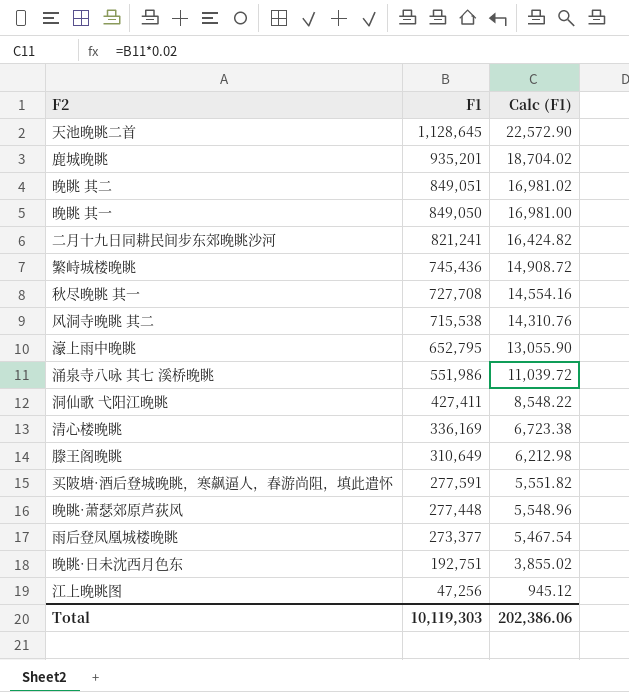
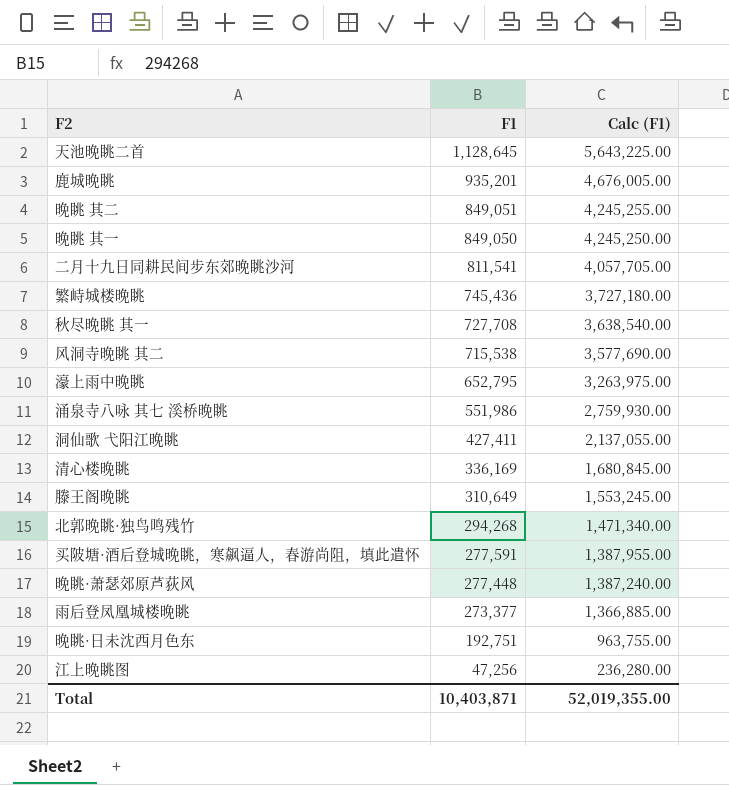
column Calc (F1) | formula: [F1] * 0.02 -> [F1] * 5
二月十九日同耕民间步东郊晚眺沙河 | F1: 821,241 -> 811,541
row 北郭晚眺·独鸟鸣残竹: none -> 294,268 | 1,471,340.00
Total | F1: 10,119,303 -> 10,403,871
Total | Calc (F1): 202,386.06 -> 52,019,355.00

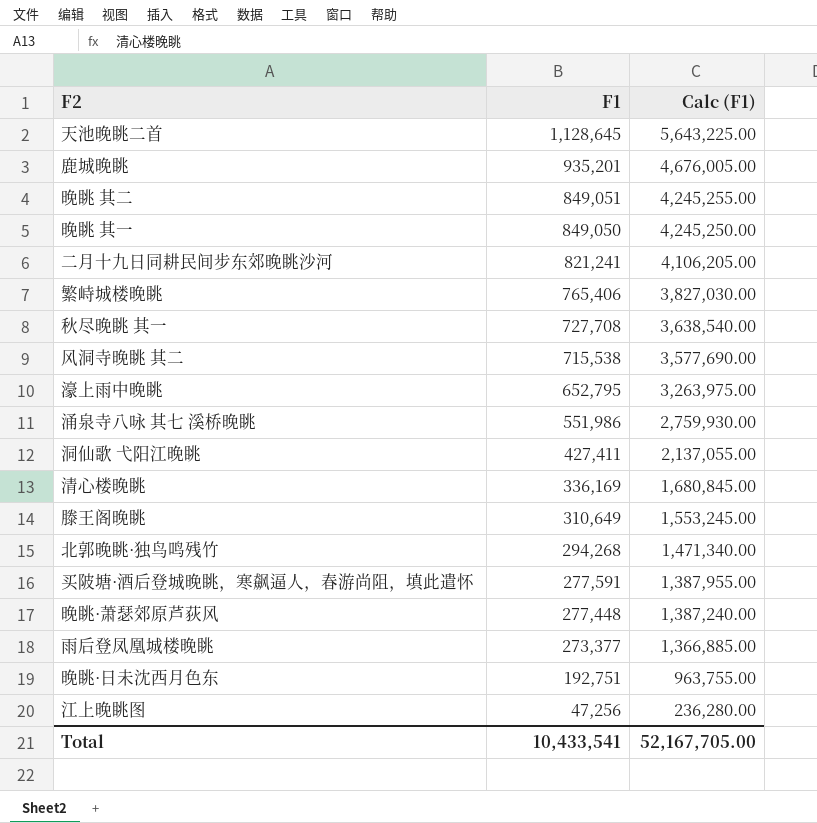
二月十九日同耕民间步东郊晚眺沙河 | F1: 811,541 -> 821,241
二月十九日同耕民间步东郊晚眺沙河 | Calc (F1): 4,057,705.00 -> 4,106,205.00
繁峙城楼晚眺 | F1: 745,436 -> 765,406
繁峙城楼晚眺 | Calc (F1): 3,727,180.00 -> 3,827,030.00
Total | F1: 10,403,871 -> 10,433,541
Total | Calc (F1): 52,019,355.00 -> 52,167,705.00

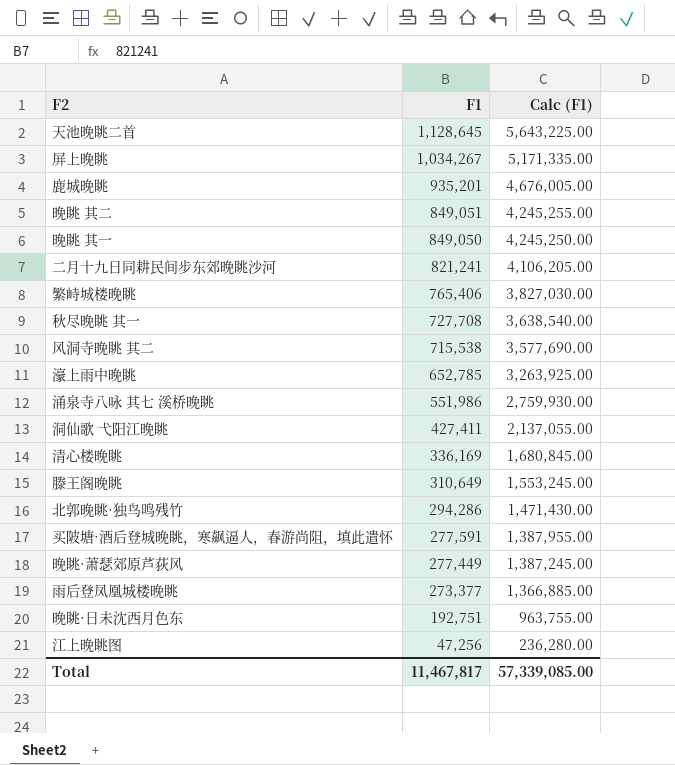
row 屏上晚眺: none -> 1,034,267 | 5,171,335.00
濠上雨中晚眺 | F1: 652,795 -> 652,785
濠上雨中晚眺 | Calc (F1): 3,263,975.00 -> 3,263,925.00
北郭晚眺·独鸟鸣残竹 | F1: 294,268 -> 294,286
北郭晚眺·独鸟鸣残竹 | Calc (F1): 1,471,340.00 -> 1,471,430.00
晚眺·萧瑟郊原芦荻风 | F1: 277,448 -> 277,449
晚眺·萧瑟郊原芦荻风 | Calc (F1): 1,387,240.00 -> 1,387,245.00
Total | F1: 10,433,541 -> 11,467,817
Total | Calc (F1): 52,167,705.00 -> 57,339,085.00

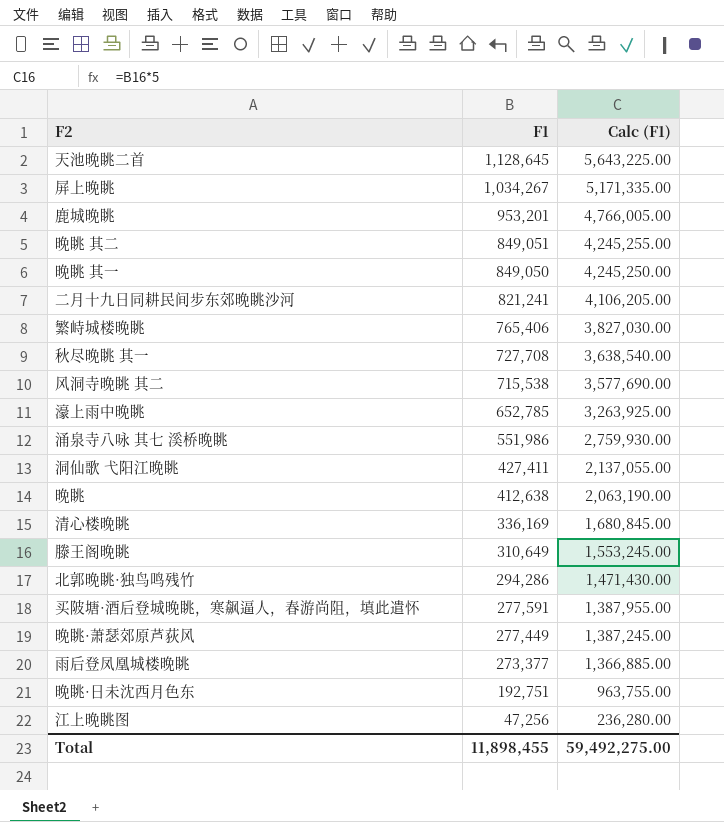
鹿城晚眺 | F1: 935,201 -> 953,201
鹿城晚眺 | Calc (F1): 4,676,005.00 -> 4,766,005.00
row 晚眺: none -> 412,638 | 2,063,190.00
Total | F1: 11,467,817 -> 11,898,455
Total | Calc (F1): 57,339,085.00 -> 59,492,275.00

